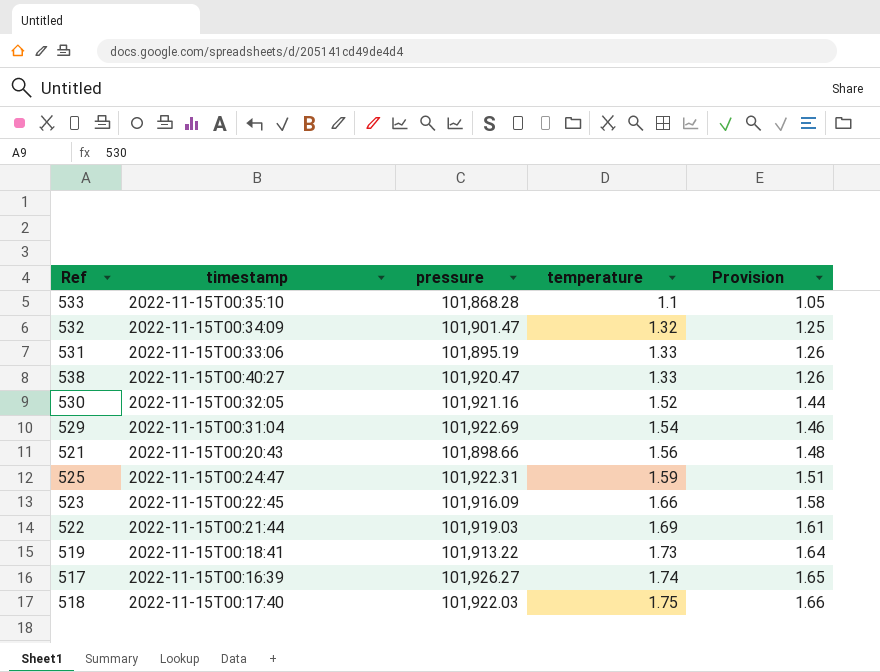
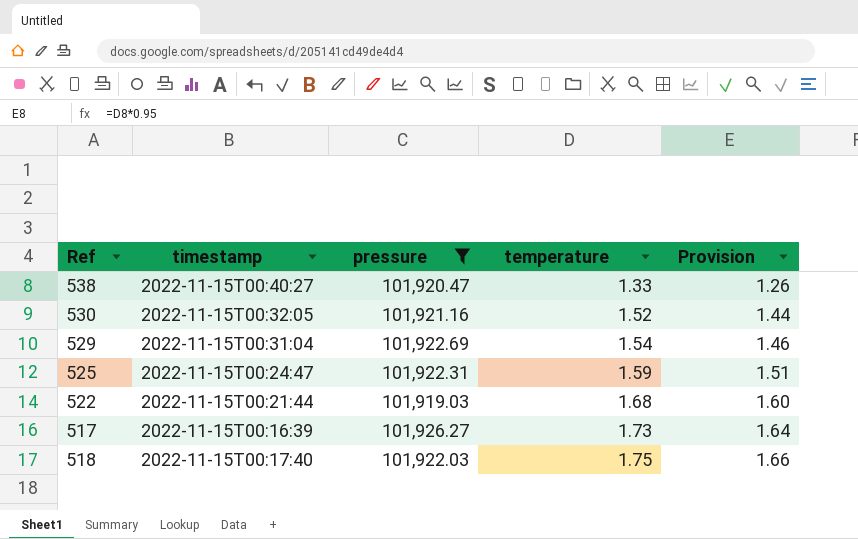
filter: none -> pressure >= 101,919.03
522 | temperature: 1.69 -> 1.68
522 | Provision: 1.61 -> 1.60
517 | temperature: 1.74 -> 1.73
517 | Provision: 1.65 -> 1.64

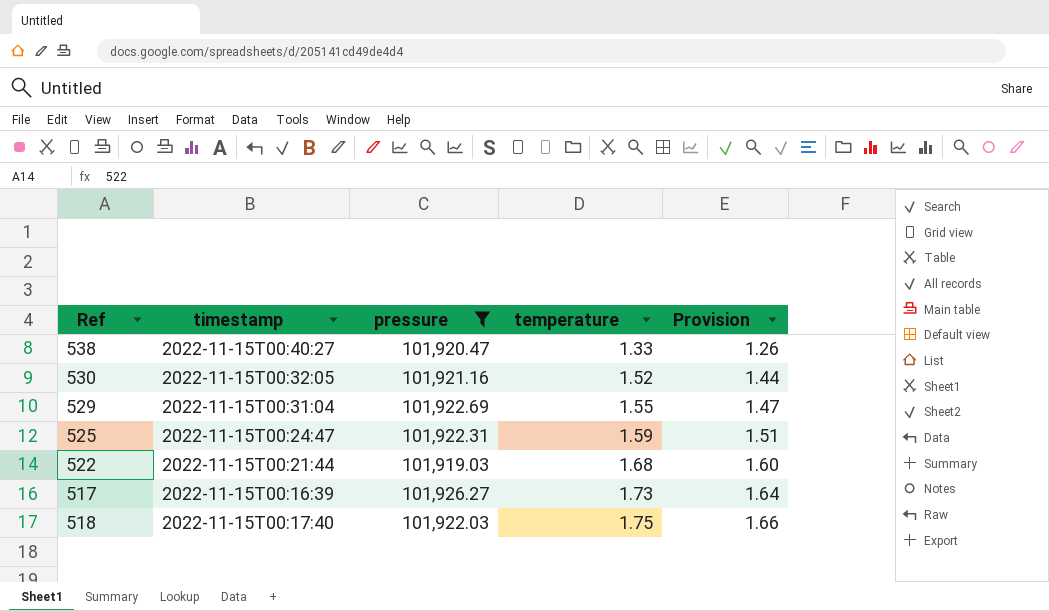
529 | temperature: 1.54 -> 1.55
529 | Provision: 1.46 -> 1.47

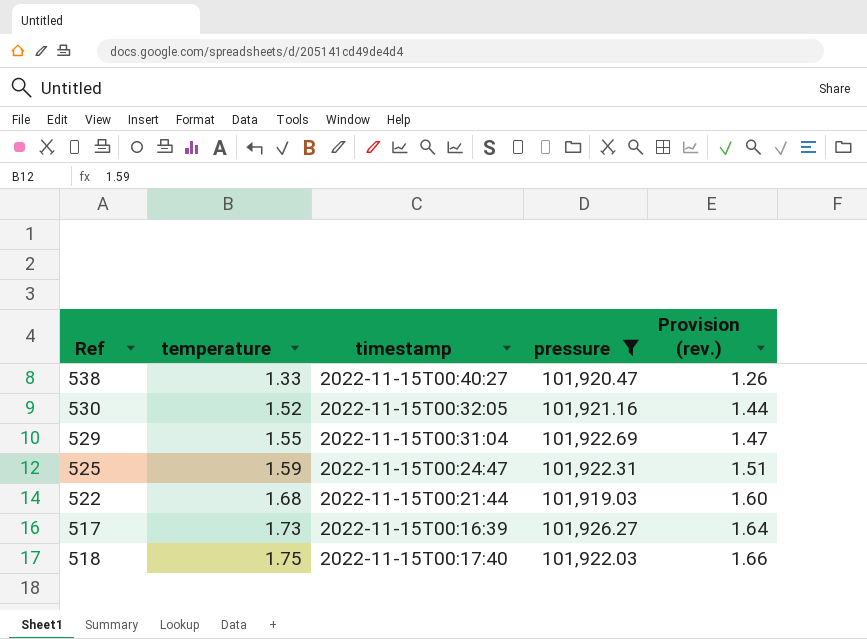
column temperature | position: 4 -> 2
column name: Provision -> Provision (rev.)

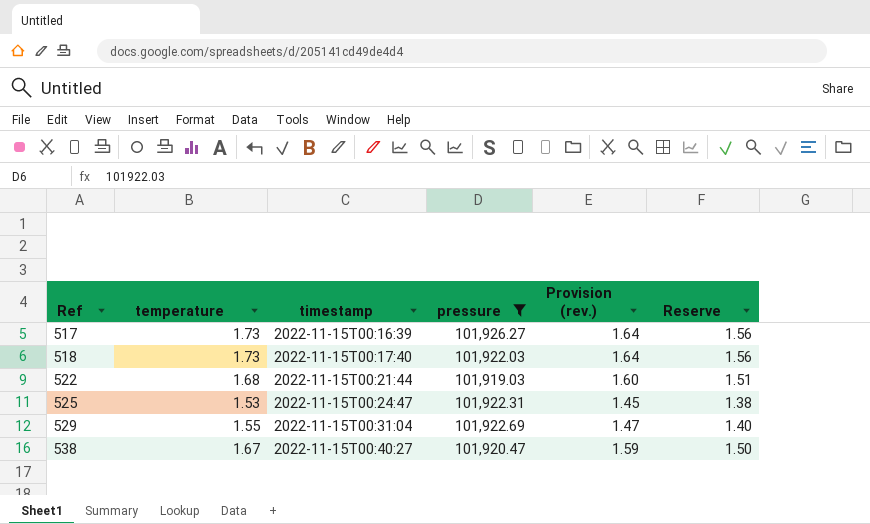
row order: temperature ascending -> Ref ascending
column Reserve | formula: none -> [temperature] * 0.9
row 530: 1.52 | 2022-11-15T00:32:05 | 101,921.16 | 1.44 -> none
518 | temperature: 1.75 -> 1.73
518 | Provision (rev.): 1.66 -> 1.64
525 | temperature: 1.59 -> 1.53
525 | Provision (rev.): 1.51 -> 1.45
538 | temperature: 1.33 -> 1.67
538 | Provision (rev.): 1.26 -> 1.59

